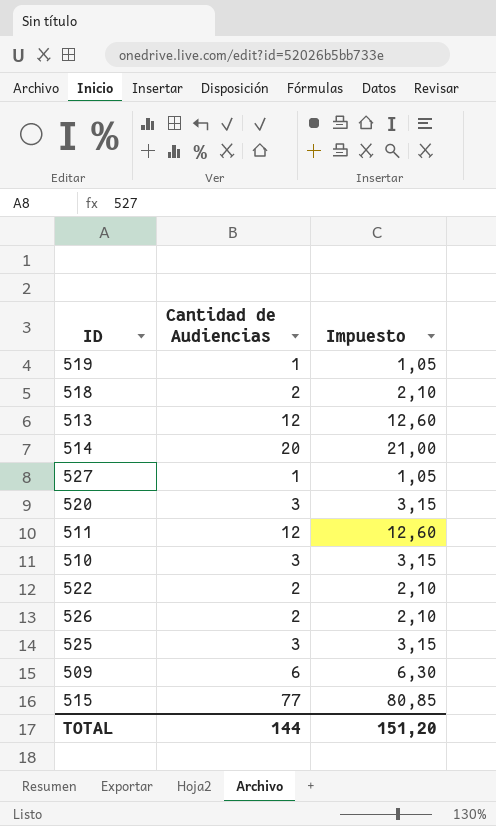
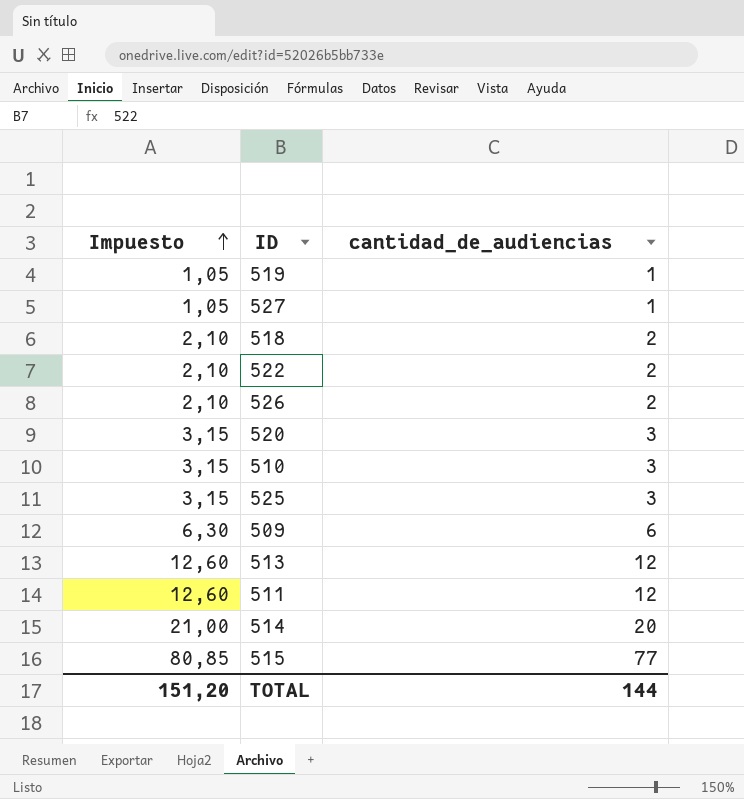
row order: none -> Impuesto ascending
column Impuesto | position: 3 -> 1
column name: Cantidad de Audiencias -> cantidad_de_audiencias

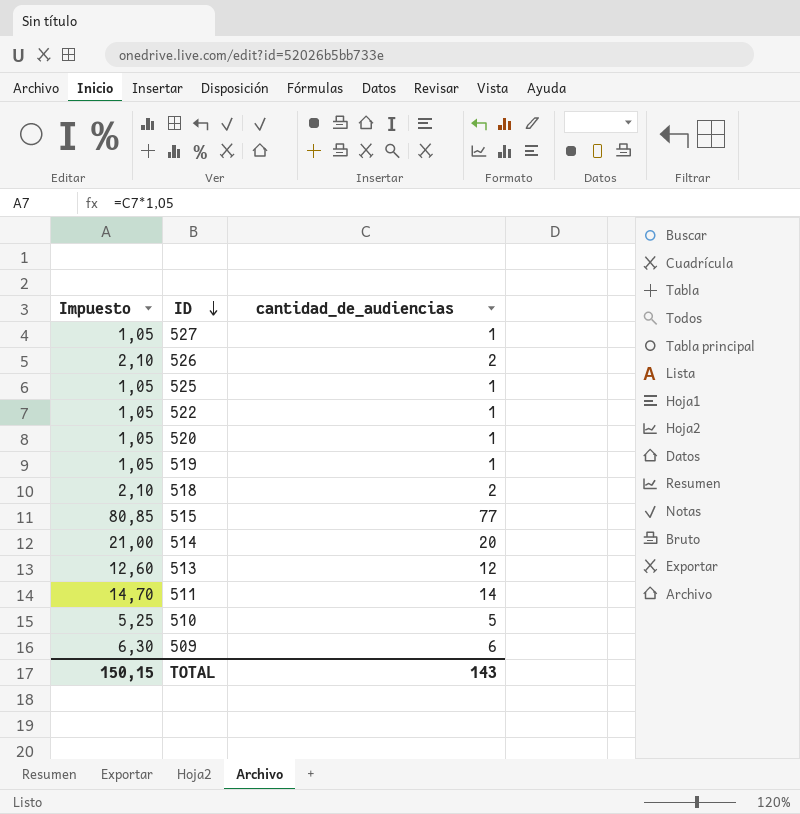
row order: Impuesto ascending -> ID descending
525 | Impuesto: 3,15 -> 1,05
525 | cantidad_de_audiencias: 3 -> 1
522 | Impuesto: 2,10 -> 1,05
522 | cantidad_de_audiencias: 2 -> 1
520 | Impuesto: 3,15 -> 1,05
520 | cantidad_de_audiencias: 3 -> 1
511 | Impuesto: 12,60 -> 14,70
511 | cantidad_de_audiencias: 12 -> 14
510 | Impuesto: 3,15 -> 5,25
510 | cantidad_de_audiencias: 3 -> 5
TOTAL | Impuesto: 151,20 -> 150,15
TOTAL | cantidad_de_audiencias: 144 -> 143

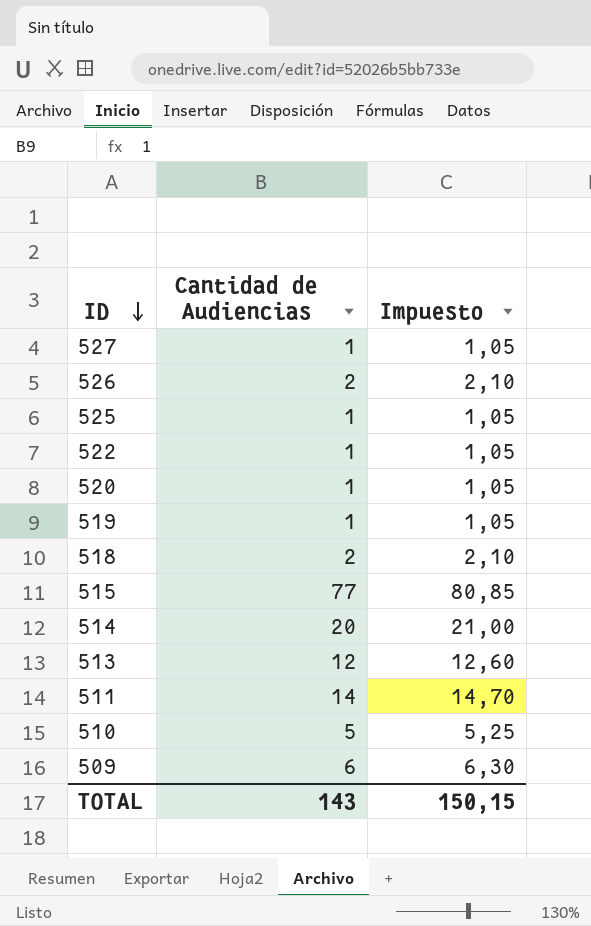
column name: cantidad_de_audiencias -> Cantidad de Audiencias
column Impuesto | position: 1 -> 3

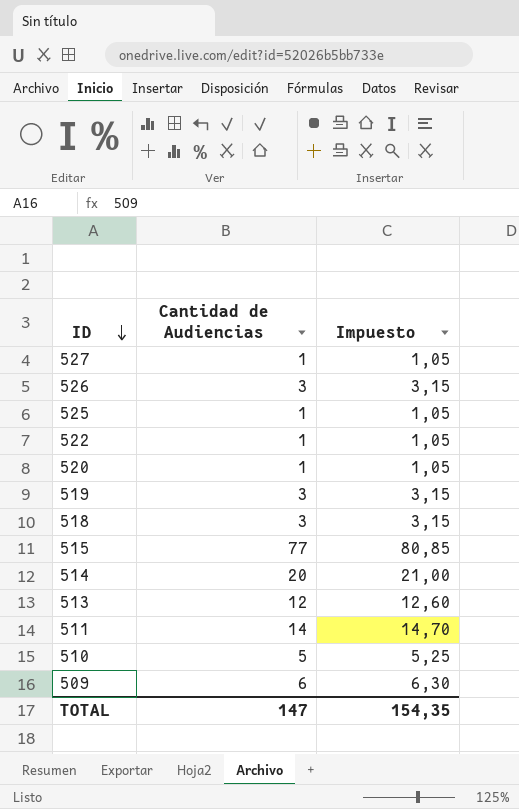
526 | Cantidad de Audiencias: 2 -> 3
526 | Impuesto: 2,10 -> 3,15
519 | Cantidad de Audiencias: 1 -> 3
519 | Impuesto: 1,05 -> 3,15
518 | Cantidad de Audiencias: 2 -> 3
518 | Impuesto: 2,10 -> 3,15
TOTAL | Cantidad de Audiencias: 143 -> 147
TOTAL | Impuesto: 150,15 -> 154,35

